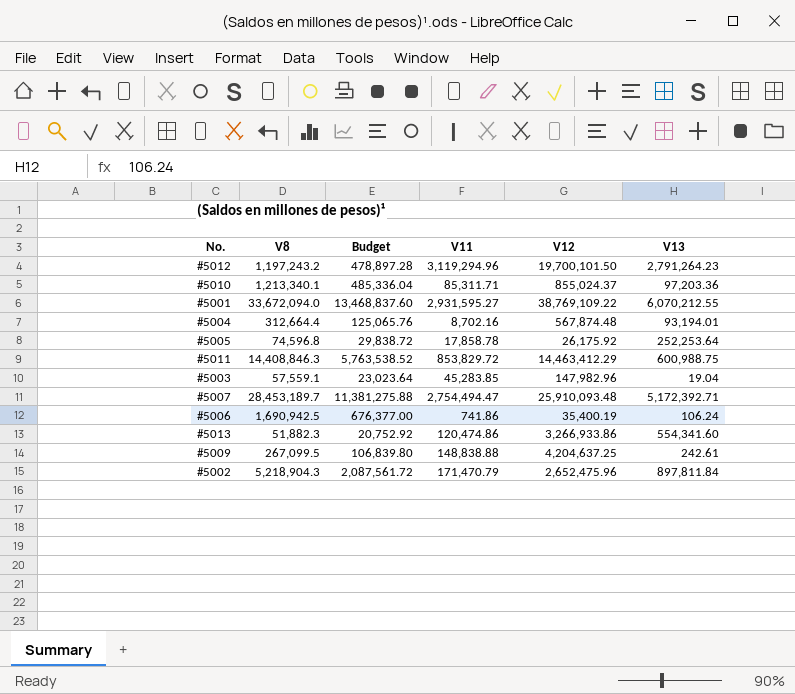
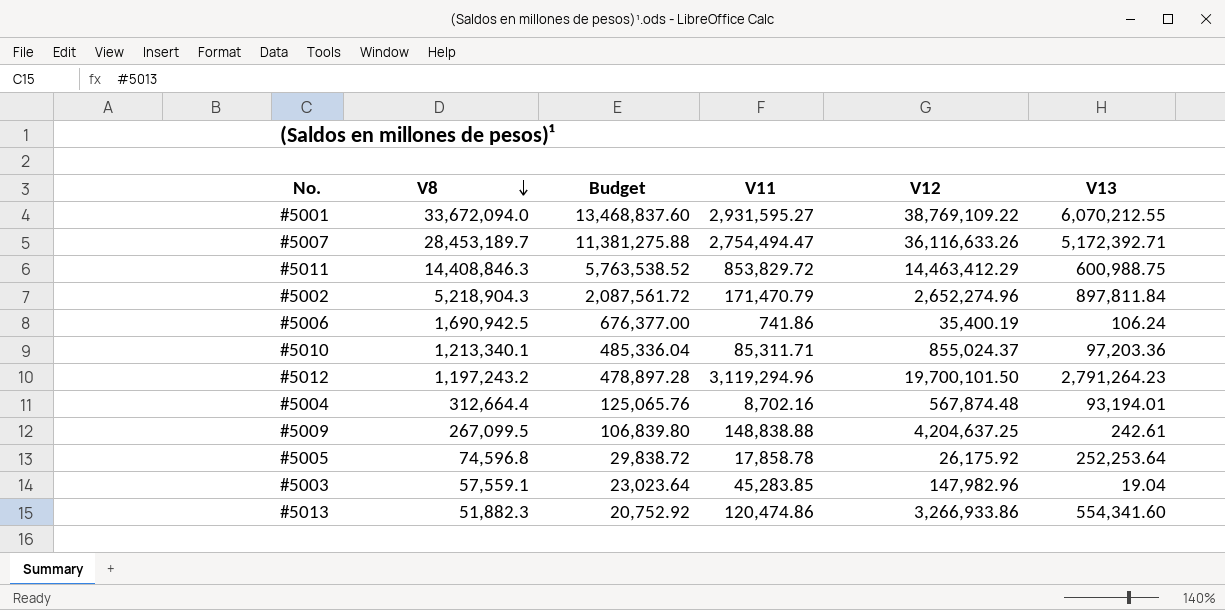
row order: none -> V8 descending
#5007 | V12: 25,910,093.48 -> 36,116,633.26
#5002 | V12: 2,652,475.96 -> 2,652,274.96

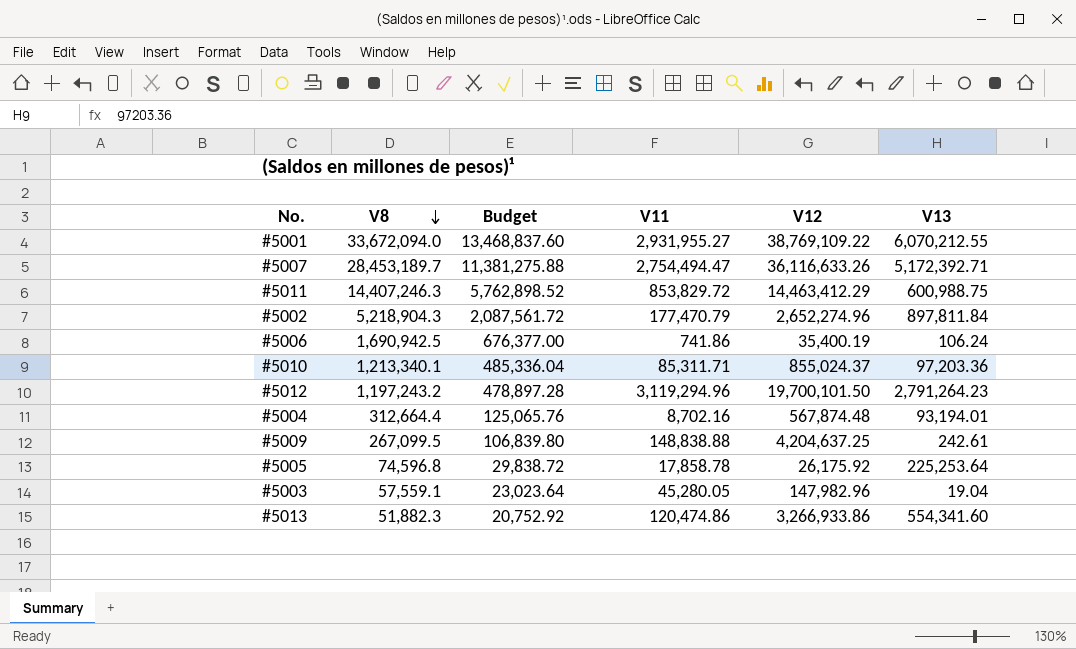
#5001 | V11: 2,931,595.27 -> 2,931,955.27
#5011 | V8: 14,408,846.3 -> 14,407,246.3
#5011 | Budget: 5,763,538.52 -> 5,762,898.52
#5002 | V11: 171,470.79 -> 177,470.79
#5005 | V13: 252,253.64 -> 225,253.64
#5003 | V11: 45,283.85 -> 45,280.05

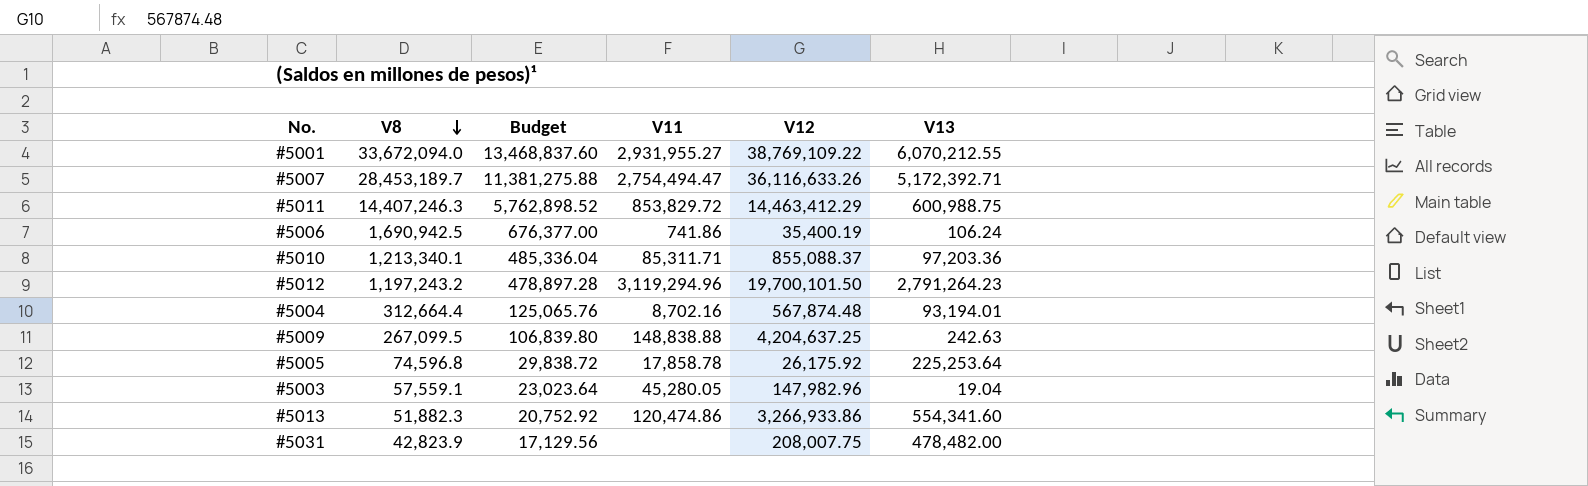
row #5002: 5,218,904.3 | 2,087,561.72 | 177,470.79 | 2,652,274.96 | 897,811.84 -> none
#5010 | V12: 855,024.37 -> 855,088.37
#5009 | V13: 242.61 -> 242.63
row #5031: none -> 42,823.9 | 17,129.56 | none | 208,007.75 | 478,482.00

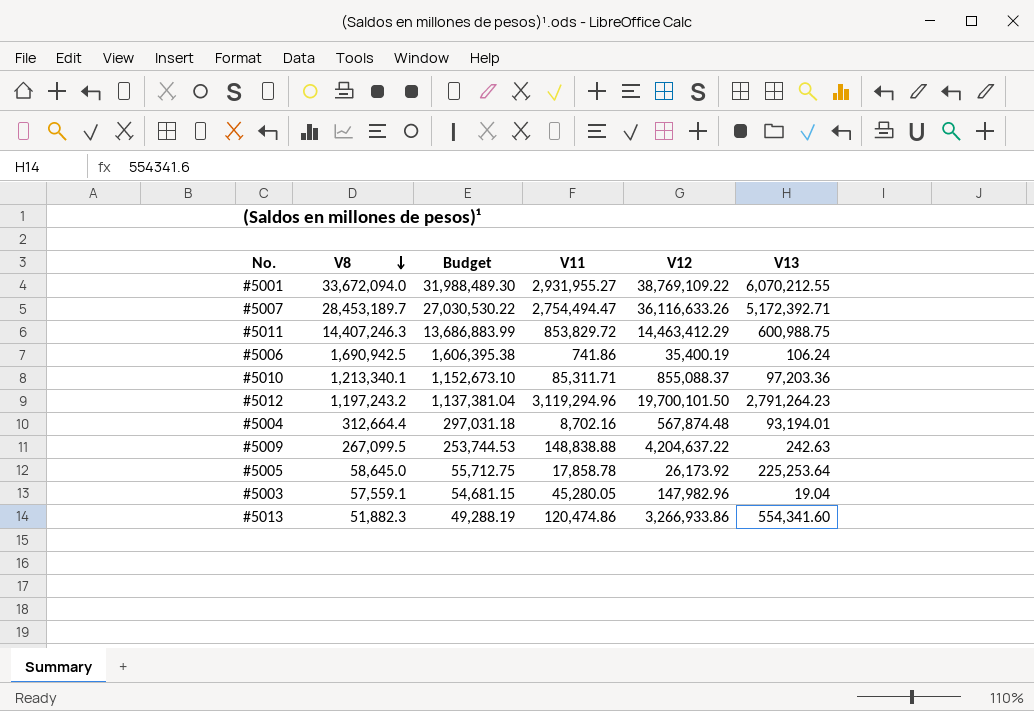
column Budget | formula: [V8] * 0.4 -> [V8] * 0.95
row #5031: 42,823.9 | 17,129.56 | none | 208,007.75 | 478,482.00 -> none
#5009 | V12: 4,204,637.25 -> 4,204,637.22
#5005 | V8: 74,596.8 -> 58,645.0
#5005 | V12: 26,175.92 -> 26,173.92

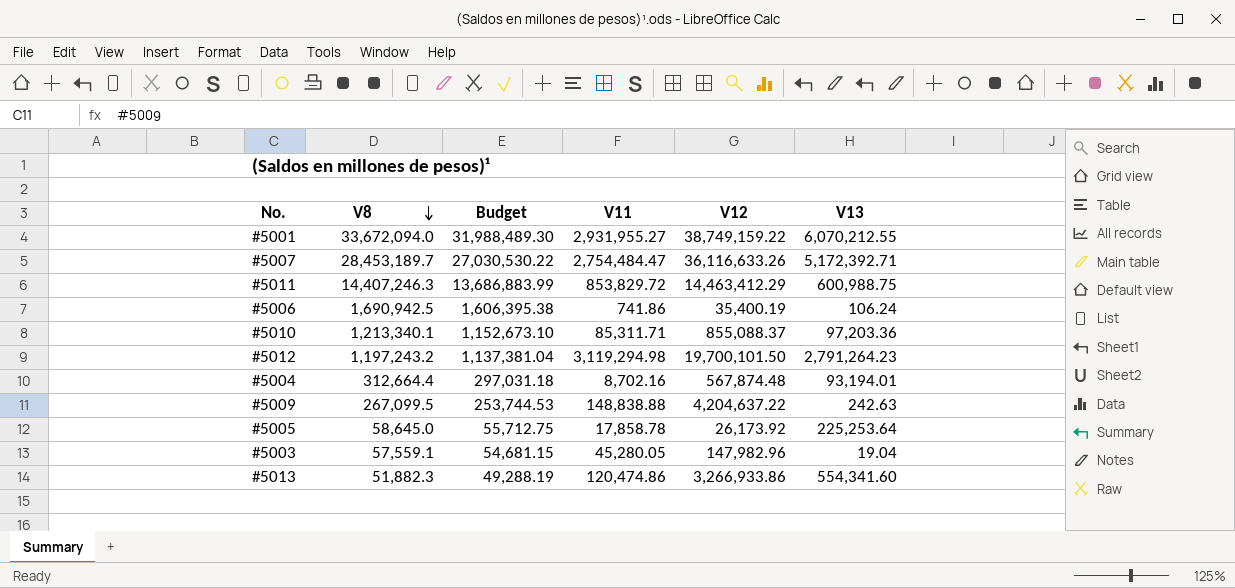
#5001 | V12: 38,769,109.22 -> 38,749,159.22
#5007 | V11: 2,754,494.47 -> 2,754,484.47
#5012 | V11: 3,119,294.96 -> 3,119,294.98

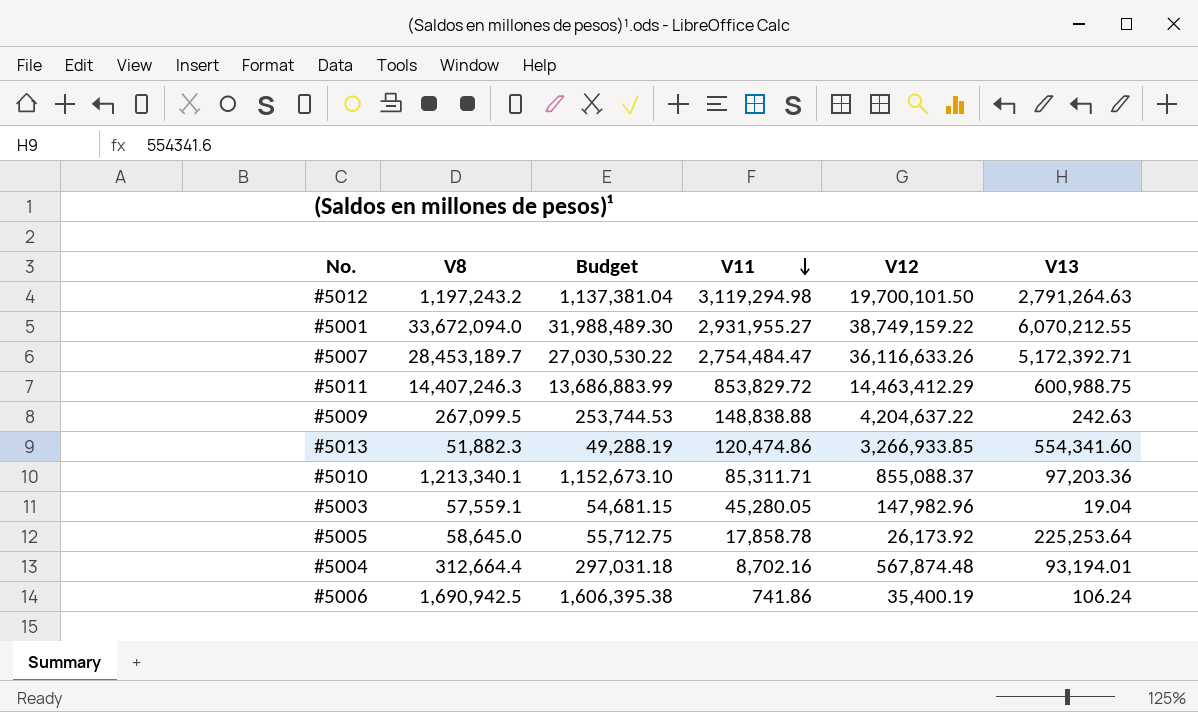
row order: V8 descending -> V11 descending
#5012 | V13: 2,791,264.23 -> 2,791,264.63
#5013 | V12: 3,266,933.86 -> 3,266,933.85

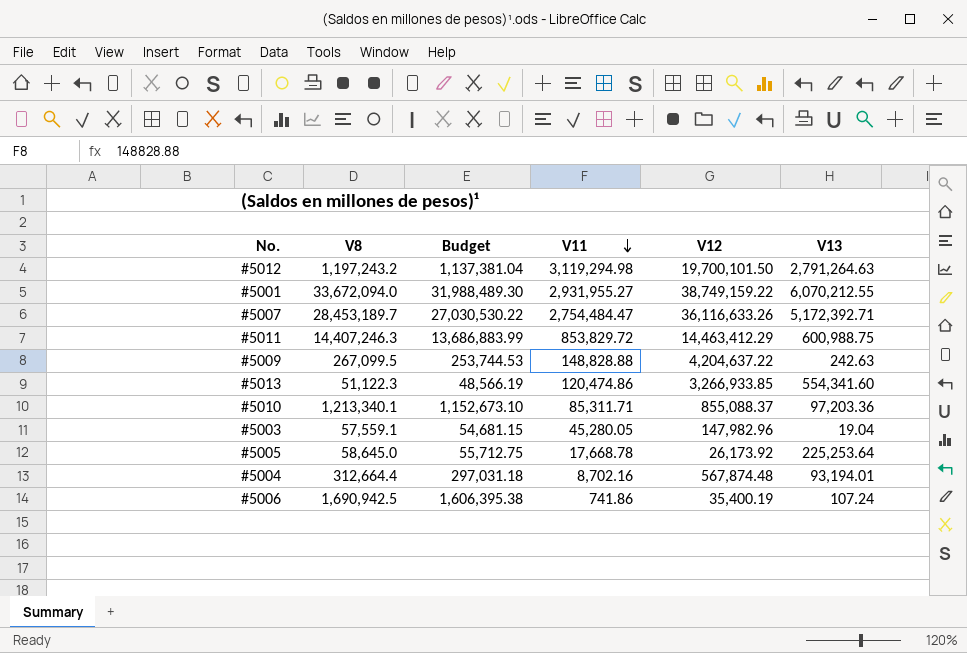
#5009 | V11: 148,838.88 -> 148,828.88
#5013 | V8: 51,882.3 -> 51,122.3
#5013 | Budget: 49,288.19 -> 48,566.19
#5005 | V11: 17,858.78 -> 17,668.78
#5006 | V13: 106.24 -> 107.24

